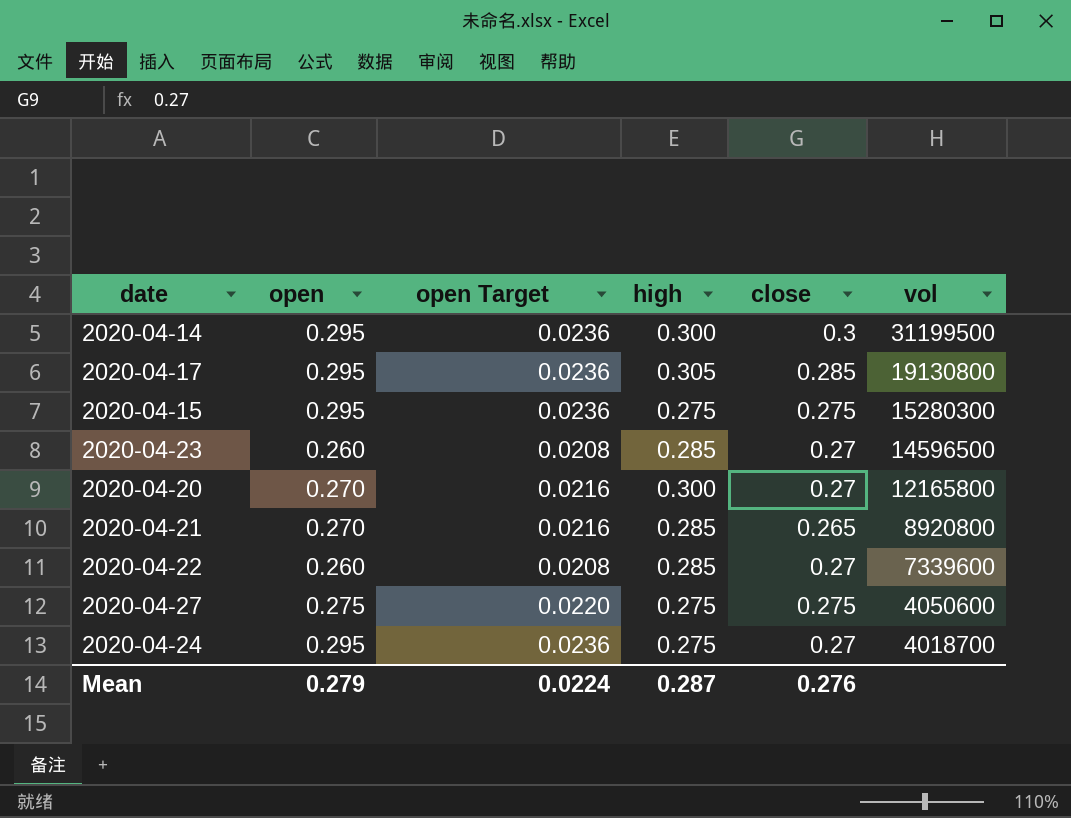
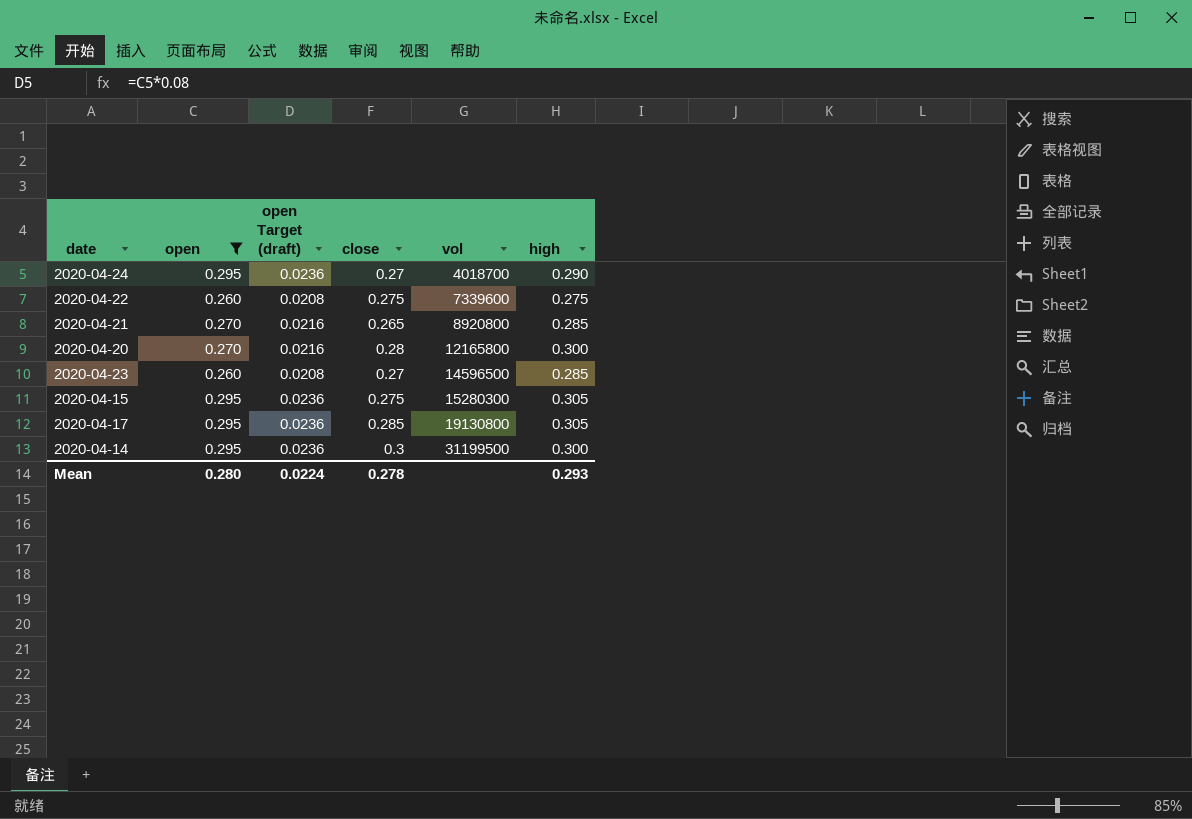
filter: none -> open != 0.275
row order: vol descending -> vol ascending
column name: open Target -> open Target (draft)
column high | position: 4 -> 6
2020-04-24 | high: 0.275 -> 0.290
2020-04-22 | close: 0.27 -> 0.275
2020-04-22 | high: 0.285 -> 0.275
2020-04-20 | close: 0.27 -> 0.28
2020-04-15 | high: 0.275 -> 0.305
Mean | open: 0.279 -> 0.280
Mean | close: 0.276 -> 0.278
Mean | high: 0.287 -> 0.293

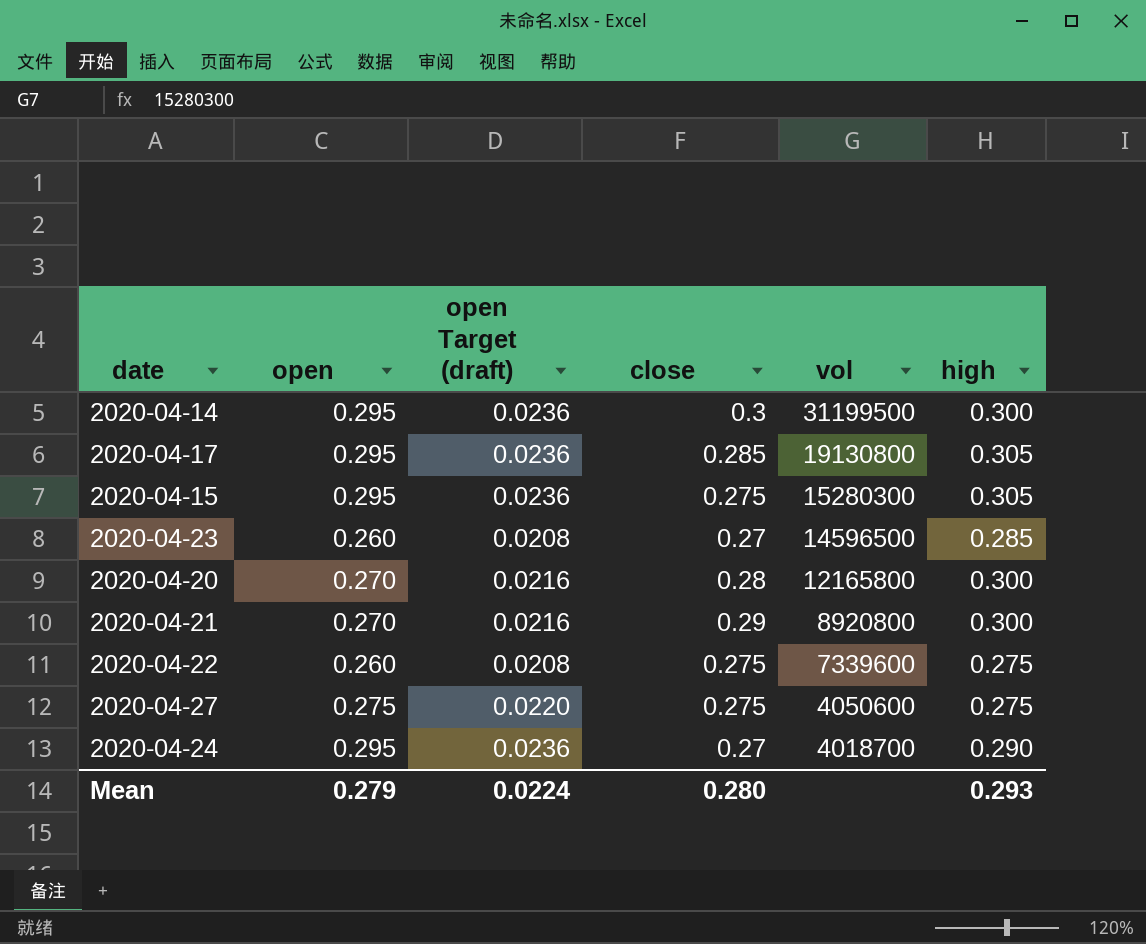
filter: open != 0.275 -> none
row order: vol ascending -> vol descending
2020-04-21 | close: 0.265 -> 0.29
2020-04-21 | high: 0.285 -> 0.300
Mean | open: 0.280 -> 0.279
Mean | close: 0.278 -> 0.280

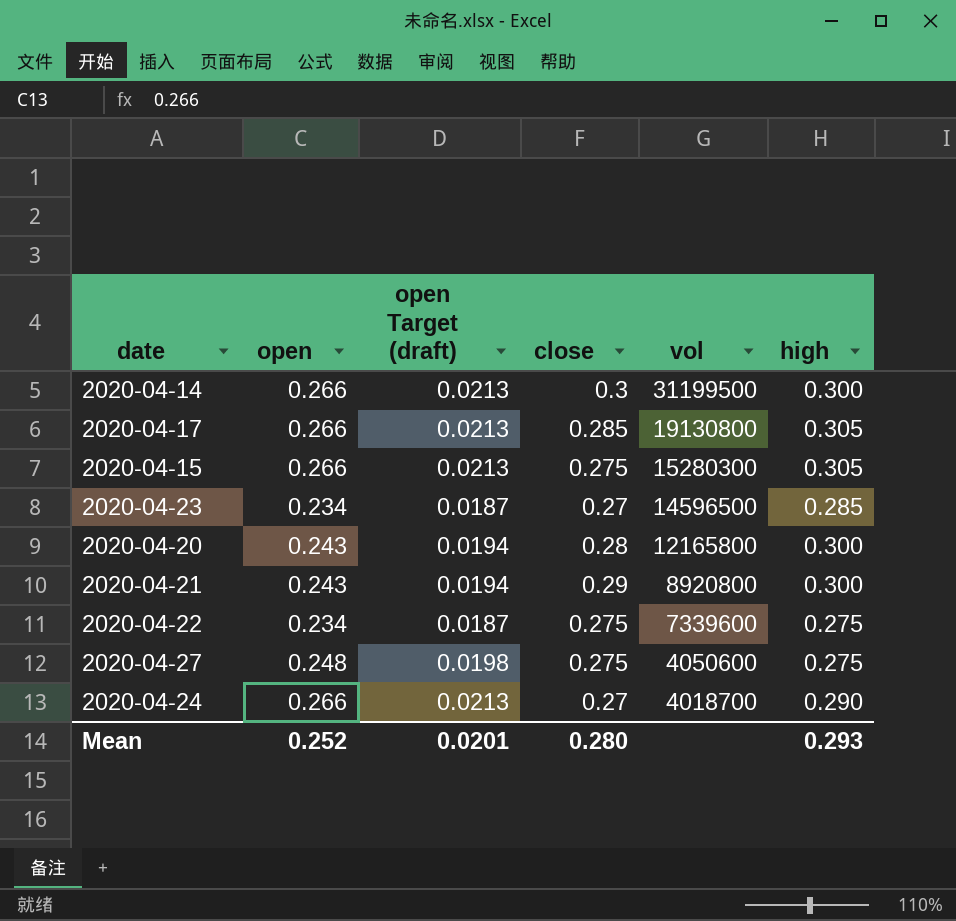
2020-04-14 | open: 0.295 -> 0.266
2020-04-14 | open Target (draft): 0.0236 -> 0.0213
2020-04-17 | open: 0.295 -> 0.266
2020-04-17 | open Target (draft): 0.0236 -> 0.0213
2020-04-15 | open: 0.295 -> 0.266
2020-04-15 | open Target (draft): 0.0236 -> 0.0213
2020-04-23 | open: 0.260 -> 0.234
2020-04-23 | open Target (draft): 0.0208 -> 0.0187
2020-04-20 | open: 0.270 -> 0.243
2020-04-20 | open Target (draft): 0.0216 -> 0.0194
2020-04-21 | open: 0.270 -> 0.243
2020-04-21 | open Target (draft): 0.0216 -> 0.0194
2020-04-22 | open: 0.260 -> 0.234
2020-04-22 | open Target (draft): 0.0208 -> 0.0187
2020-04-27 | open: 0.275 -> 0.248
2020-04-27 | open Target (draft): 0.0220 -> 0.0198
2020-04-24 | open: 0.295 -> 0.266
2020-04-24 | open Target (draft): 0.0236 -> 0.0213
Mean | open: 0.279 -> 0.252
Mean | open Target (draft): 0.0224 -> 0.0201

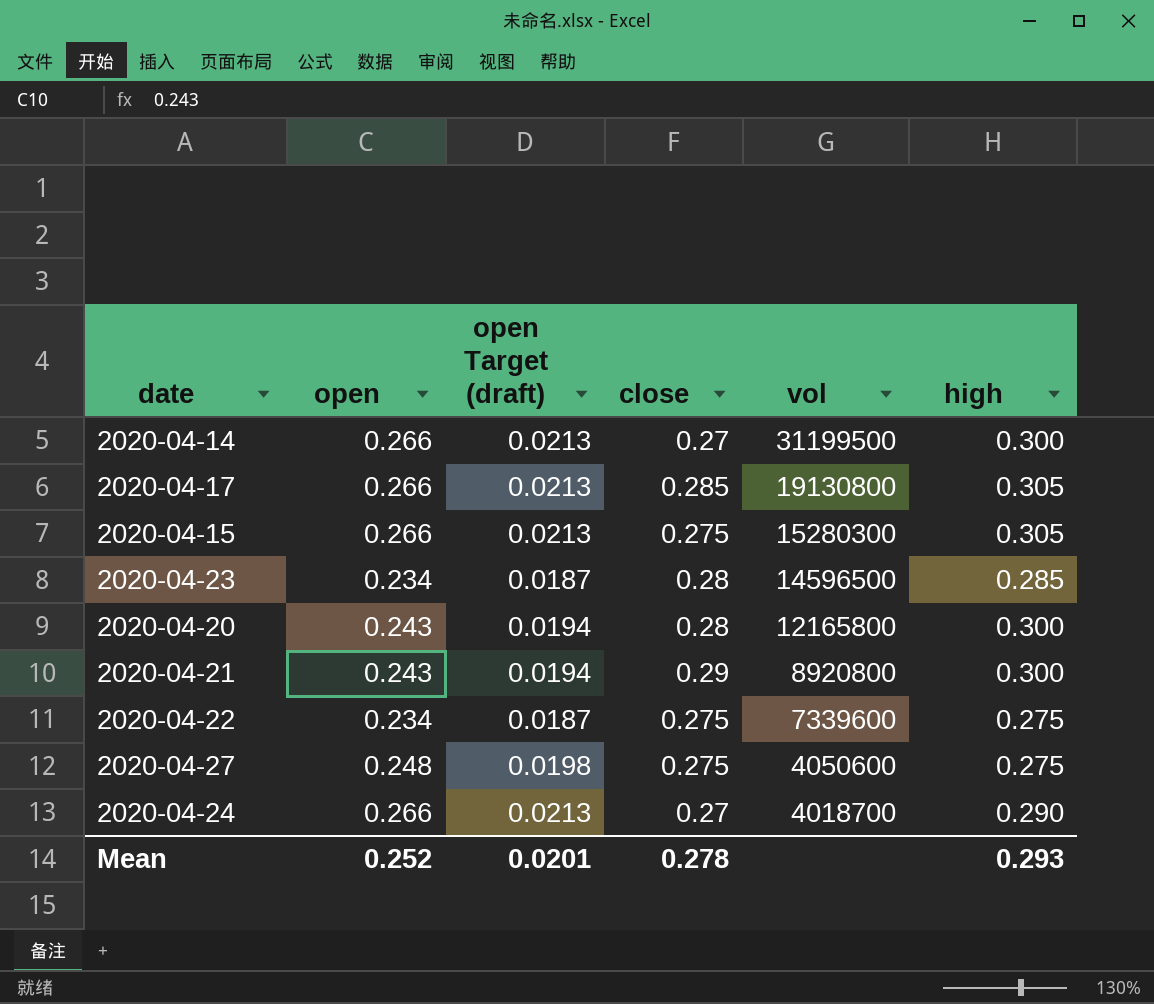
2020-04-14 | close: 0.3 -> 0.27
2020-04-23 | close: 0.27 -> 0.28
Mean | close: 0.280 -> 0.278

